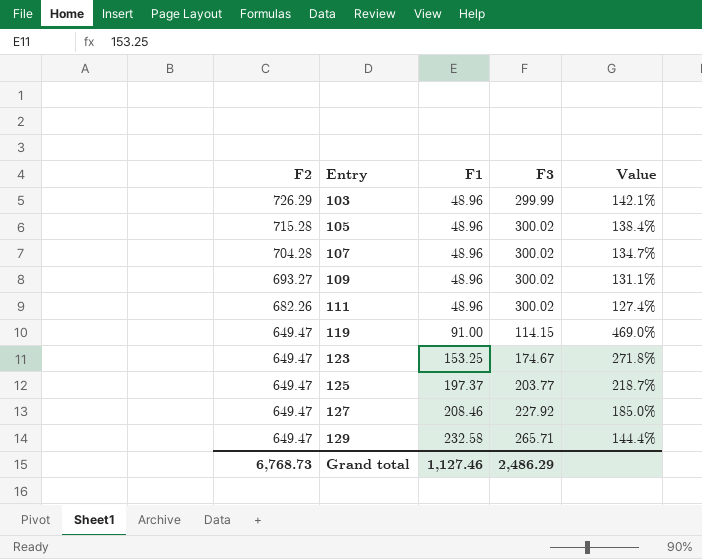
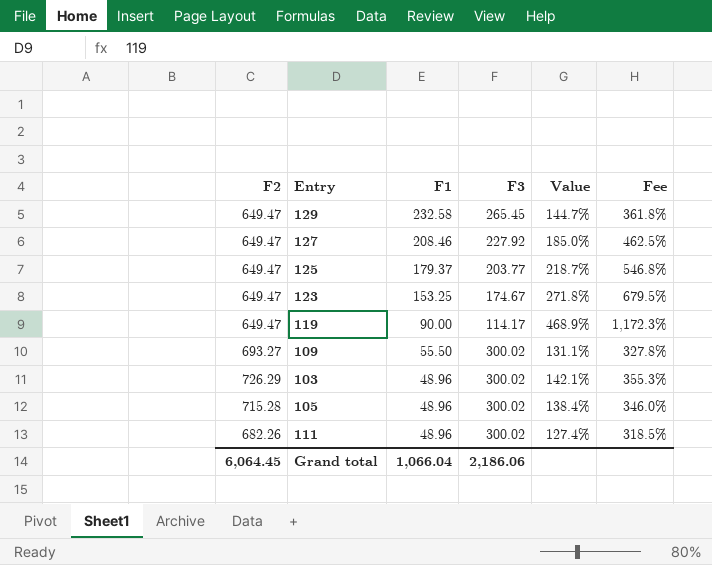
row order: F2 descending -> F1 descending
column Fee | formula: none -> [Value] * 2.5
row 107: 704.28 | 48.96 | 300.02 | 134.7% -> none
129 | F3: 265.71 -> 265.45
129 | Value: 144.4% -> 144.7%
125 | F1: 197.37 -> 179.37
119 | F1: 91.00 -> 90.00
119 | F3: 114.15 -> 114.17
119 | Value: 469.0% -> 468.9%
109 | F1: 48.96 -> 55.50
103 | F3: 299.99 -> 300.02
Grand total | F2: 6,768.73 -> 6,064.45
Grand total | F1: 1,127.46 -> 1,066.04
Grand total | F3: 2,486.29 -> 2,186.06

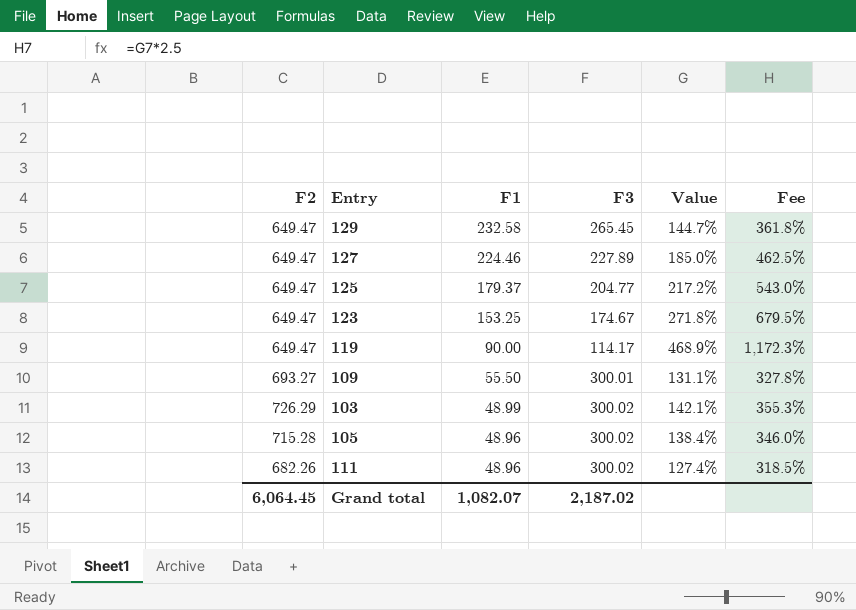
127 | F1: 208.46 -> 224.46
127 | F3: 227.92 -> 227.89
125 | F3: 203.77 -> 204.77
125 | Value: 218.7% -> 217.2%
125 | Fee: 546.8% -> 543.0%
109 | F3: 300.02 -> 300.01
103 | F1: 48.96 -> 48.99
Grand total | F1: 1,066.04 -> 1,082.07
Grand total | F3: 2,186.06 -> 2,187.02

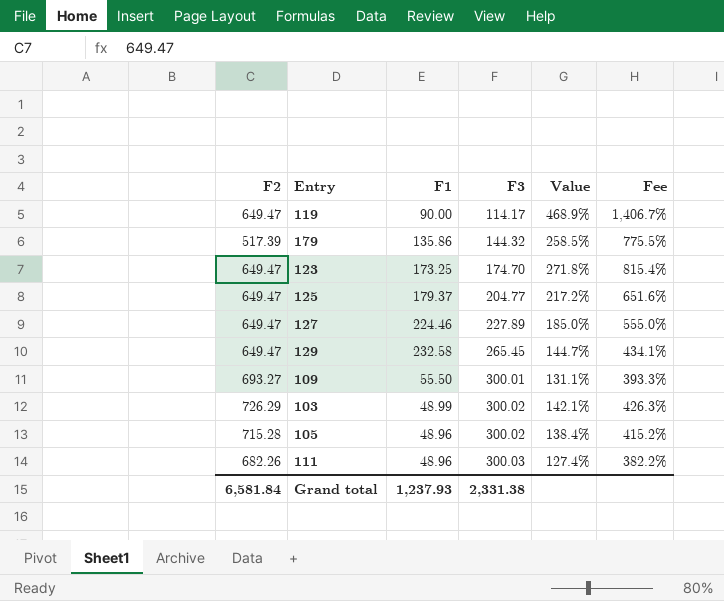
row order: F1 descending -> F3 ascending
column Fee | formula: [Value] * 2.5 -> [Value] * 3
row 179: none -> 517.39 | 135.86 | 144.32 | 258.5% | 775.5%
123 | F1: 153.25 -> 173.25
123 | F3: 174.67 -> 174.70
111 | F3: 300.02 -> 300.03
Grand total | F2: 6,064.45 -> 6,581.84
Grand total | F1: 1,082.07 -> 1,237.93
Grand total | F3: 2,187.02 -> 2,331.38

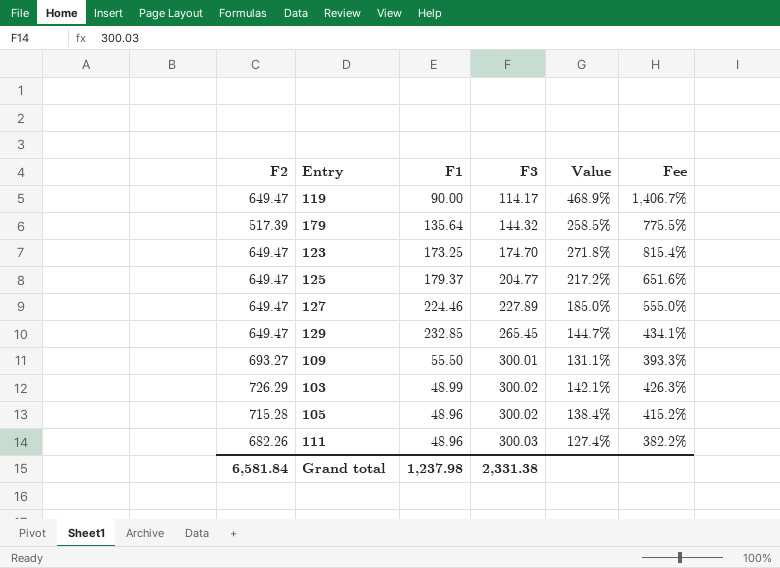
179 | F1: 135.86 -> 135.64
129 | F1: 232.58 -> 232.85
Grand total | F1: 1,237.93 -> 1,237.98

